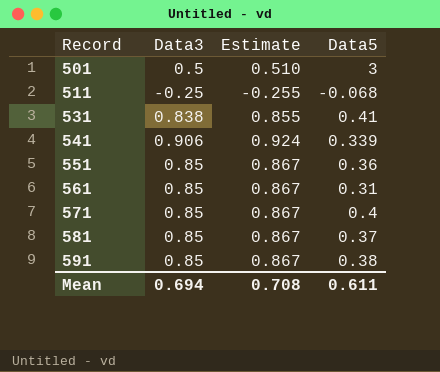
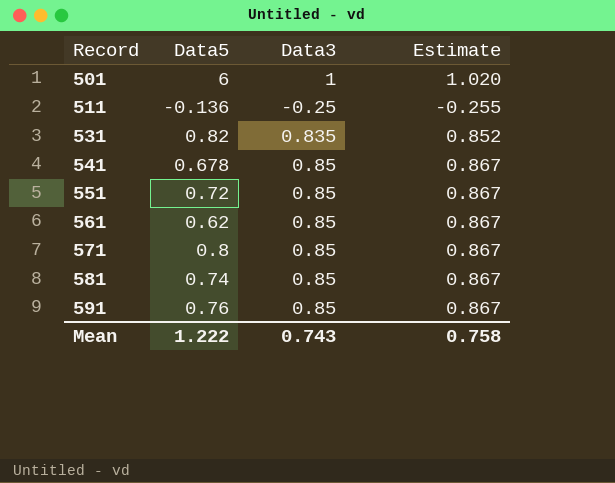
column Data5 | position: 4 -> 2
501 | Data5: 3 -> 6
501 | Data3: 0.5 -> 1
501 | Estimate: 0.510 -> 1.020
511 | Data5: -0.068 -> -0.136
531 | Data5: 0.41 -> 0.82
531 | Data3: 0.838 -> 0.835
531 | Estimate: 0.855 -> 0.852
541 | Data5: 0.339 -> 0.678
541 | Data3: 0.906 -> 0.85
541 | Estimate: 0.924 -> 0.867
551 | Data5: 0.36 -> 0.72
561 | Data5: 0.31 -> 0.62
571 | Data5: 0.4 -> 0.8
581 | Data5: 0.37 -> 0.74
591 | Data5: 0.38 -> 0.76
Mean | Data5: 0.611 -> 1.222
Mean | Data3: 0.694 -> 0.743
Mean | Estimate: 0.708 -> 0.758

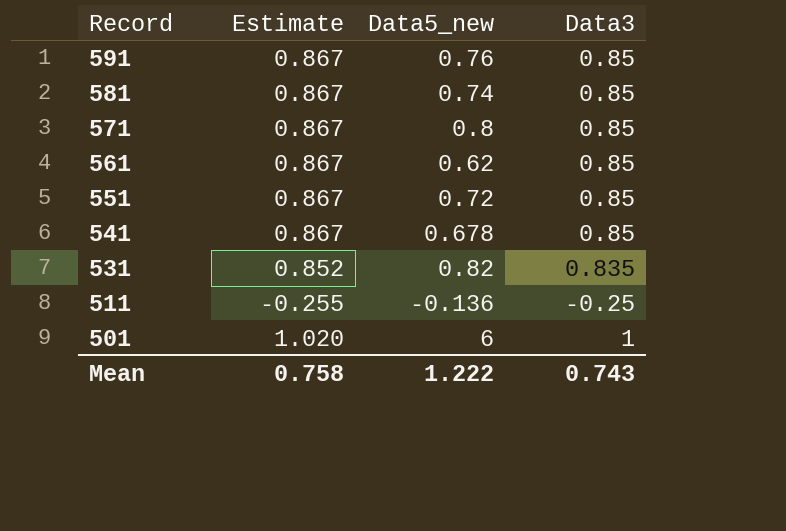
row order: Record ascending -> Record descending
column Estimate | position: 4 -> 2
column name: Data5 -> Data5_new

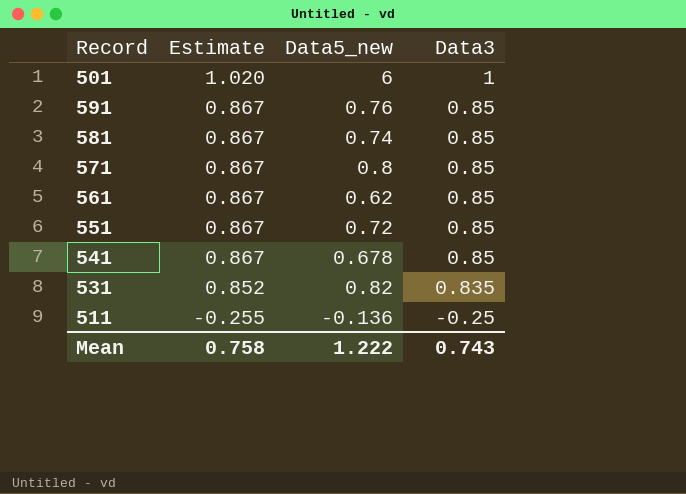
row order: Record descending -> Estimate descending

